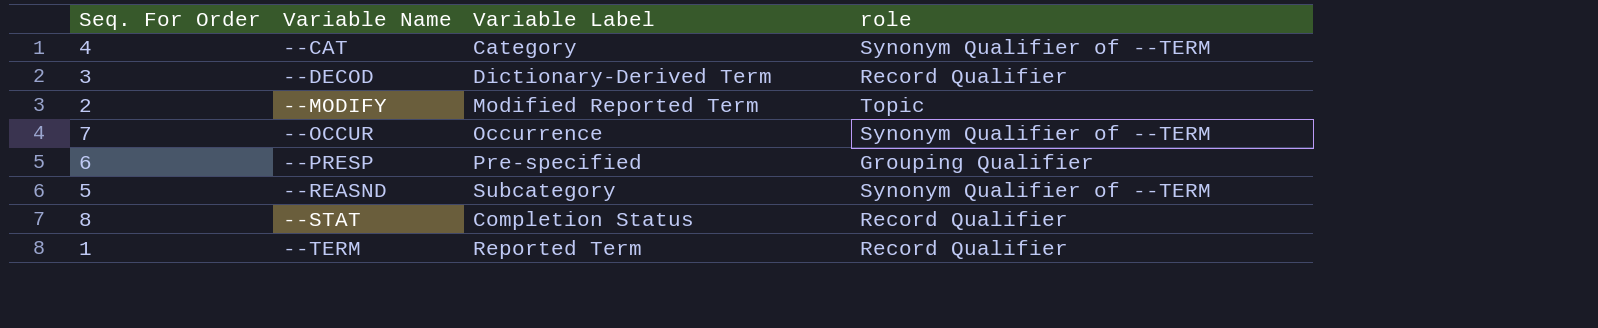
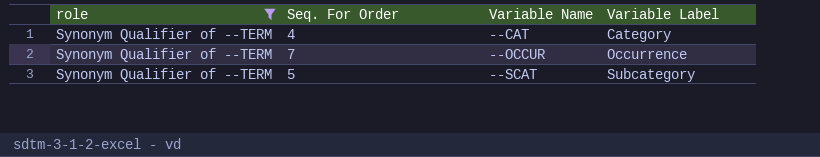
filter: none -> role = Synonym Qualifier of --TERM
column role | position: 4 -> 1
5 | Variable Name: --REASND -> --SCAT

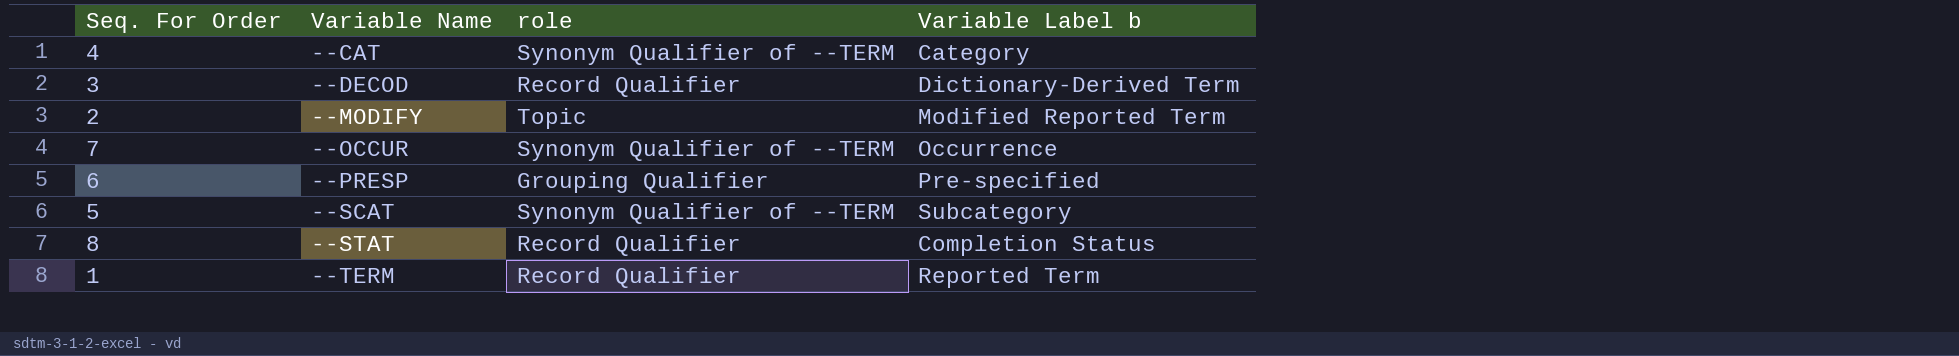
filter: role = Synonym Qualifier of --TERM -> none
column role | position: 1 -> 3
column name: Variable Label -> Variable Label b

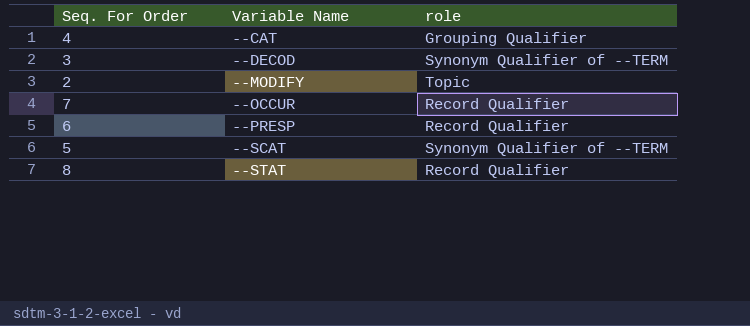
column Variable Label b | position: 4 -> none
row 1: --TERM | Record Qualifier | Reported Term -> none
4 | role: Synonym Qualifier of --TERM -> Grouping Qualifier
3 | role: Record Qualifier -> Synonym Qualifier of --TERM
7 | role: Synonym Qualifier of --TERM -> Record Qualifier
6 | role: Grouping Qualifier -> Record Qualifier

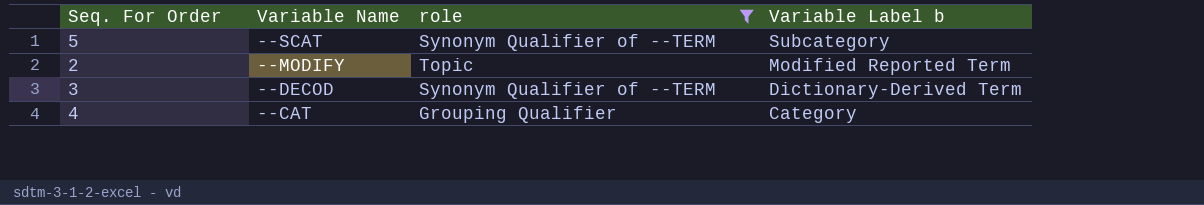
filter: none -> role != Record Qualifier
row order: Variable Name ascending -> Variable Name descending
column Variable Label b | position: none -> 4

